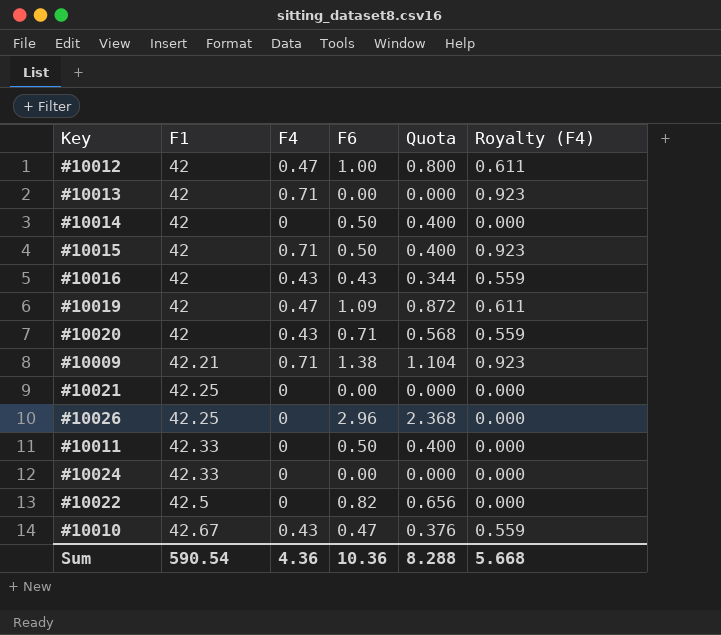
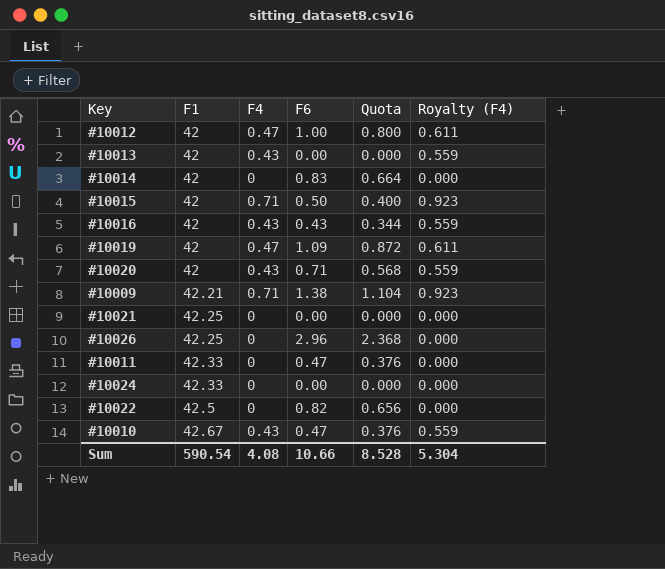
#10013 | F4: 0.71 -> 0.43
#10013 | Royalty (F4): 0.923 -> 0.559
#10014 | F6: 0.50 -> 0.83
#10014 | Quota: 0.400 -> 0.664
#10011 | F6: 0.50 -> 0.47
#10011 | Quota: 0.400 -> 0.376
Sum | F4: 4.36 -> 4.08
Sum | F6: 10.36 -> 10.66
Sum | Quota: 8.288 -> 8.528
Sum | Royalty (F4): 5.668 -> 5.304

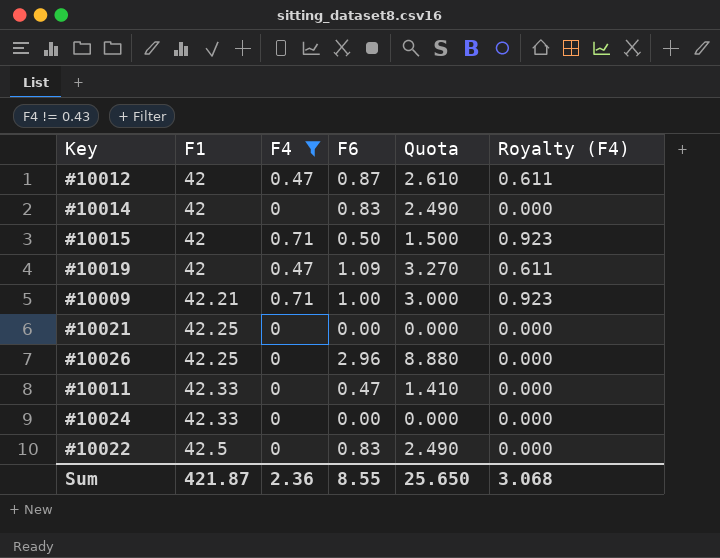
filter: none -> F4 != 0.43
column Quota | formula: [F6] * 0.8 -> [F6] * 3
#10012 | F6: 1.00 -> 0.87
#10009 | F6: 1.38 -> 1.00
#10022 | F6: 0.82 -> 0.83
Sum | F1: 590.54 -> 421.87
Sum | F4: 4.08 -> 2.36
Sum | F6: 10.66 -> 8.55
Sum | Quota: 8.528 -> 25.650
Sum | Royalty (F4): 5.304 -> 3.068

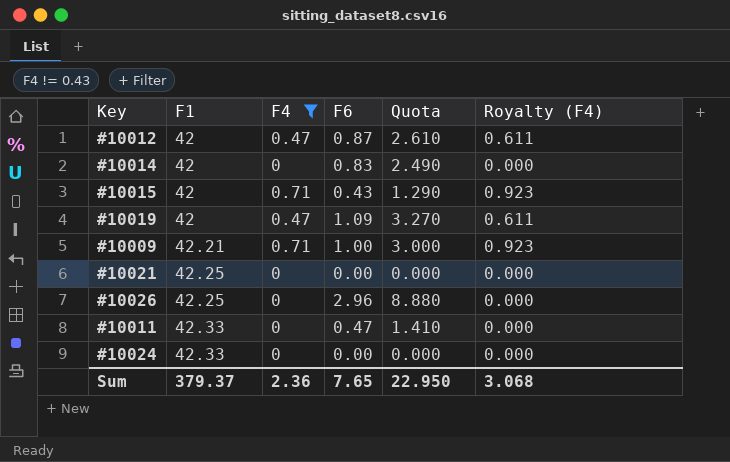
row #10022: 42.5 | 0 | 0.83 | 2.490 | 0.000 -> none
#10015 | F6: 0.50 -> 0.43
#10015 | Quota: 1.500 -> 1.290
Sum | F1: 421.87 -> 379.37
Sum | F6: 8.55 -> 7.65
Sum | Quota: 25.650 -> 22.950

